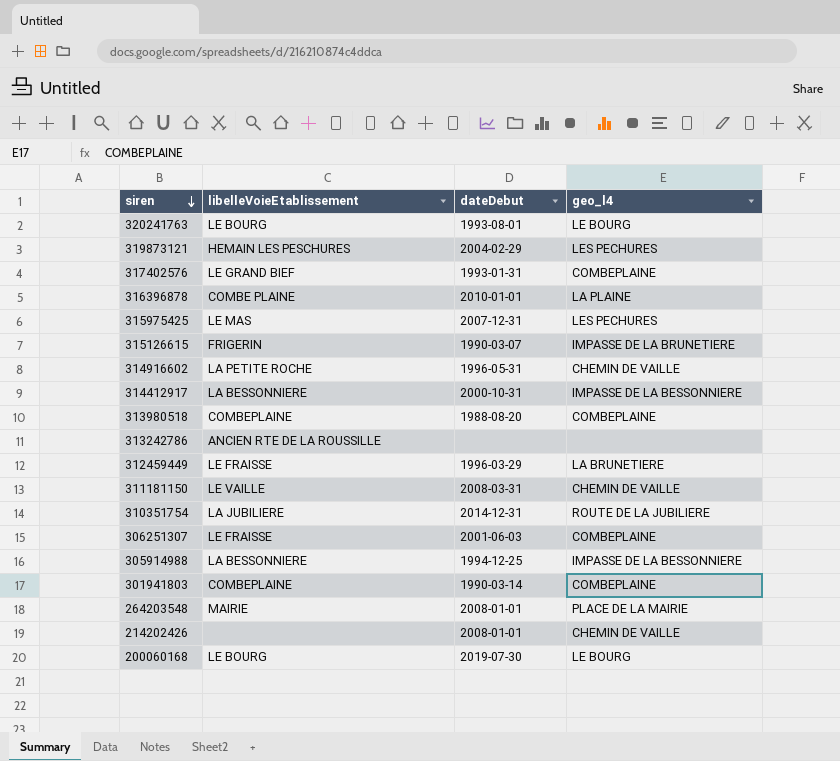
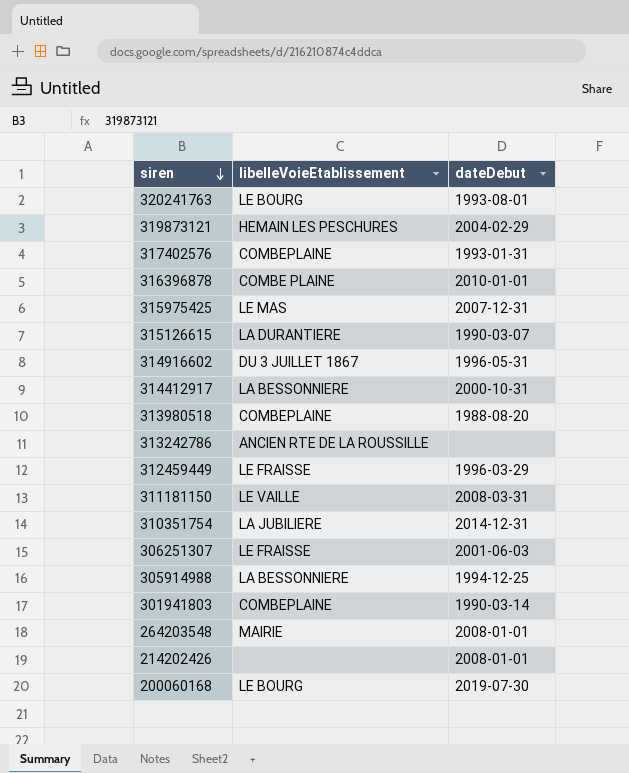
column geo_l4 | position: 4 -> none
317402576 | libelleVoieEtablissement: LE GRAND BIEF -> COMBEPLAINE
315126615 | libelleVoieEtablissement: FRIGERIN -> LA DURANTIERE
314916602 | libelleVoieEtablissement: LA PETITE ROCHE -> DU 3 JUILLET 1867

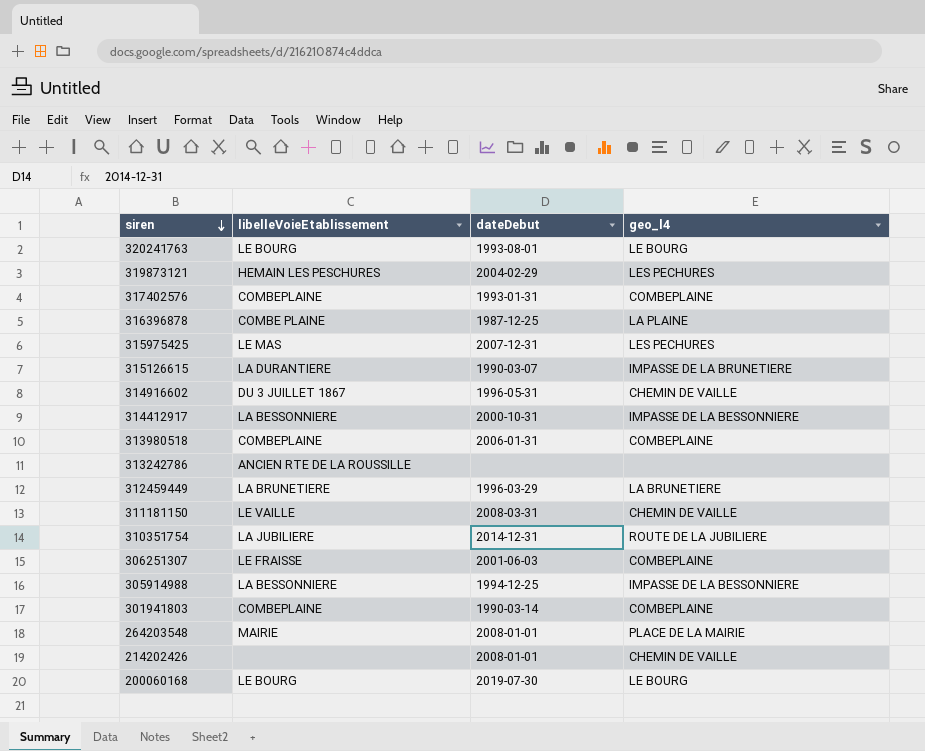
column geo_l4 | position: none -> 4
316396878 | dateDebut: 2010-01-01 -> 1987-12-25
313980518 | dateDebut: 1988-08-20 -> 2006-01-31
312459449 | libelleVoieEtablissement: LE FRAISSE -> LA BRUNETIERE

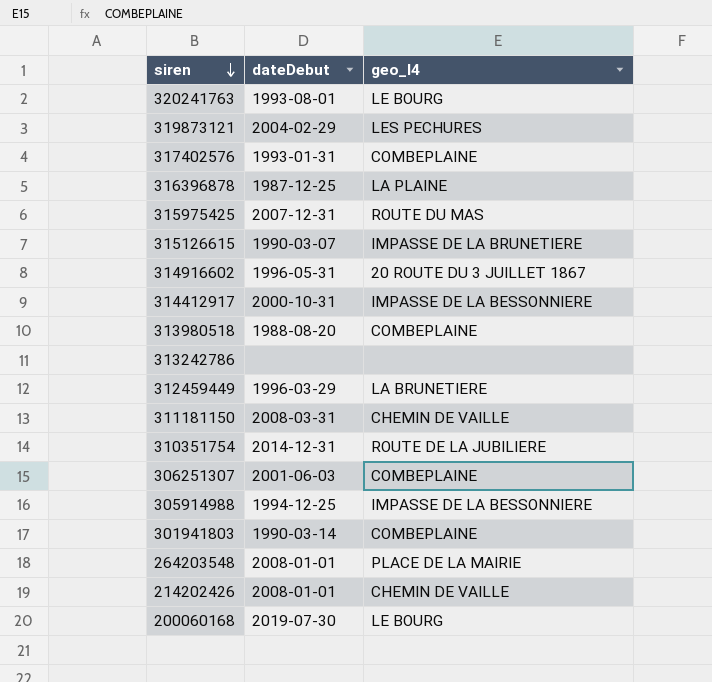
column libelleVoieEtablissement | position: 2 -> none
315975425 | geo_l4: LES PECHURES -> ROUTE DU MAS
314916602 | geo_l4: CHEMIN DE VAILLE -> 20 ROUTE DU 3 JUILLET 1867
313980518 | dateDebut: 2006-01-31 -> 1988-08-20

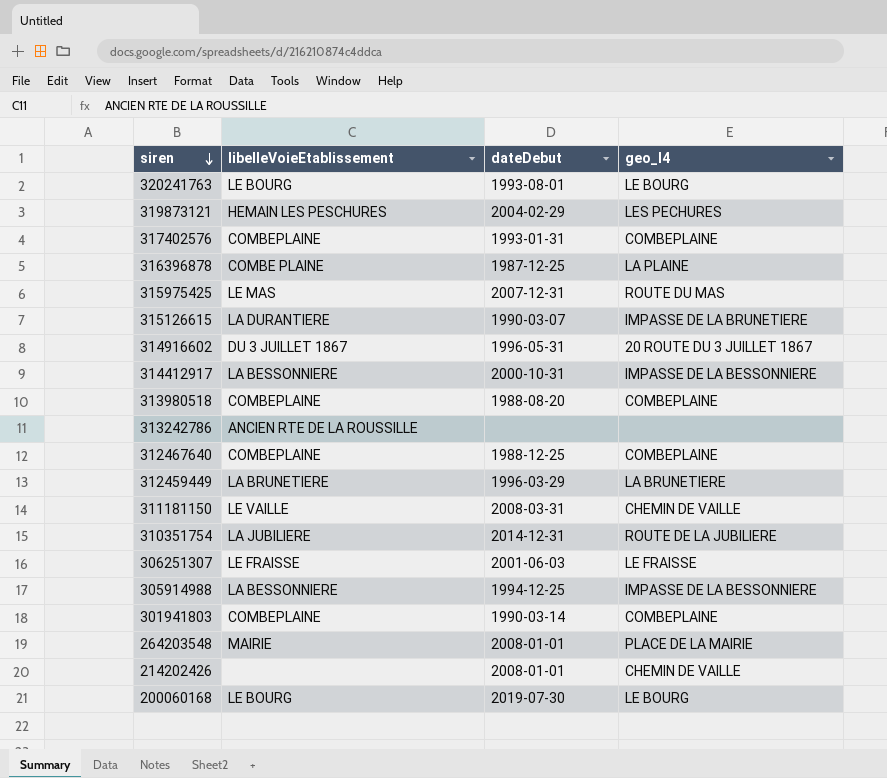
column libelleVoieEtablissement | position: none -> 2
row 312467640: none -> COMBEPLAINE | 1988-12-25 | COMBEPLAINE
306251307 | geo_l4: COMBEPLAINE -> LE FRAISSE

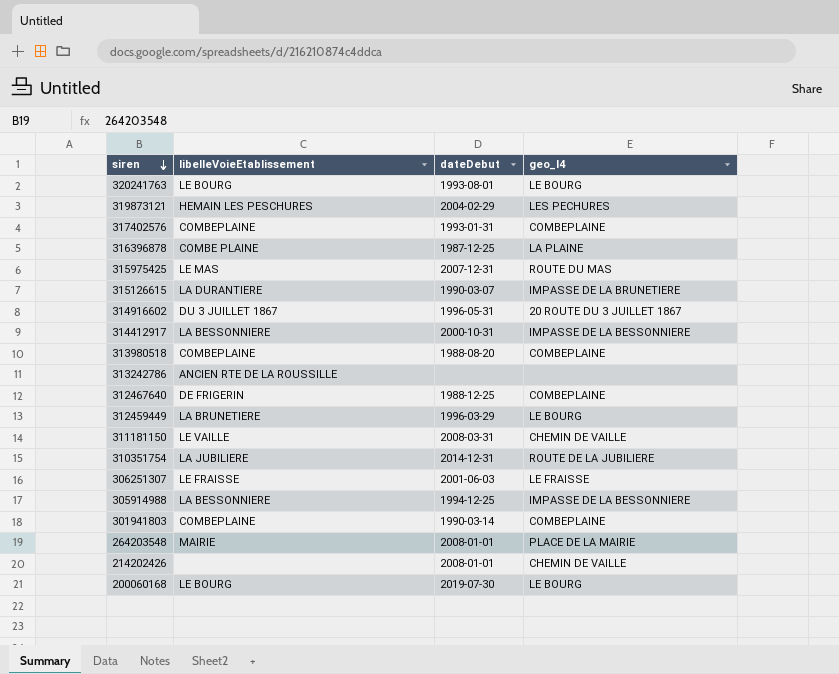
312467640 | libelleVoieEtablissement: COMBEPLAINE -> DE FRIGERIN
312459449 | geo_l4: LA BRUNETIERE -> LE BOURG

